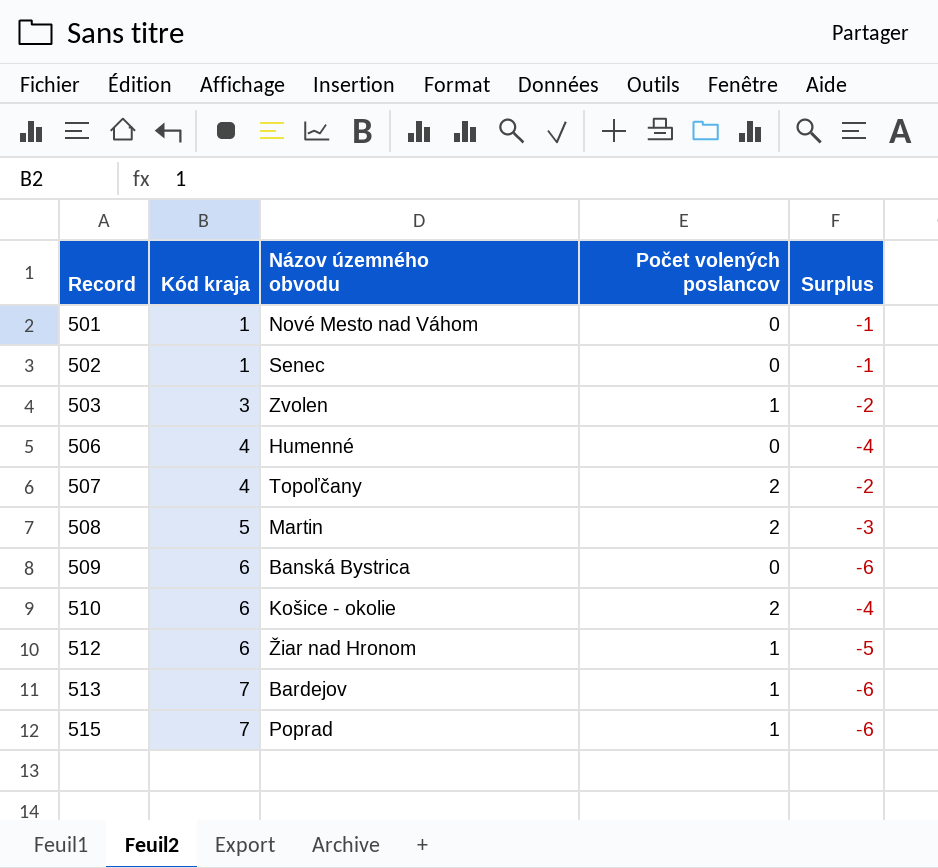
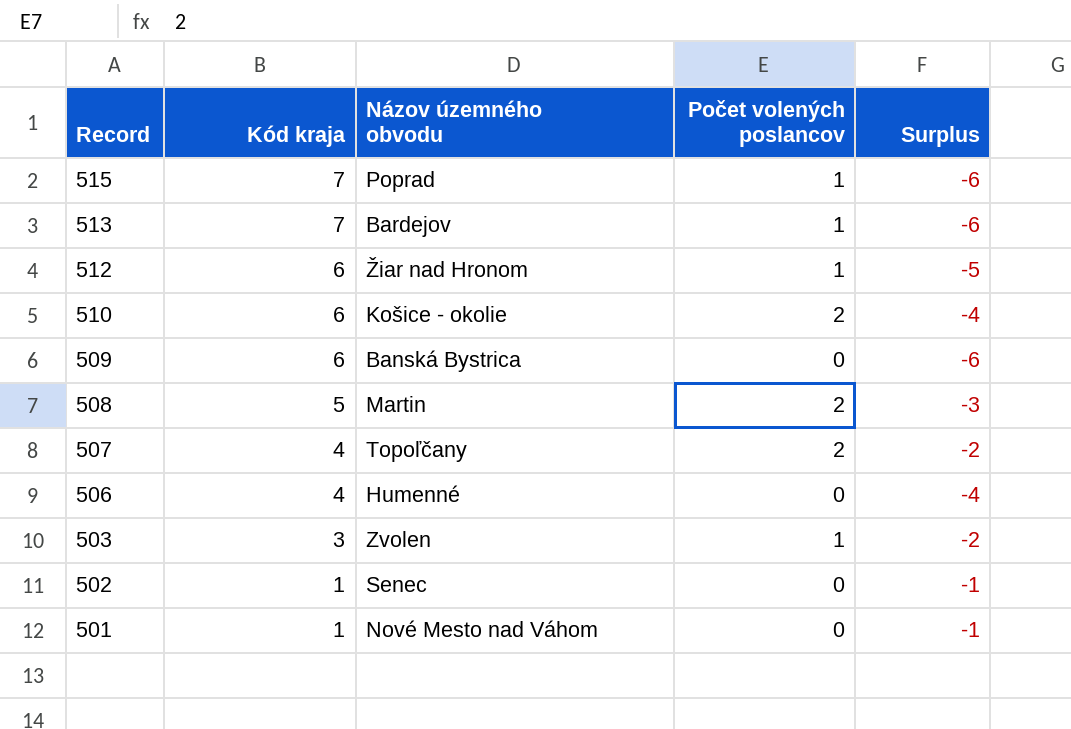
row order: Record ascending -> Record descending

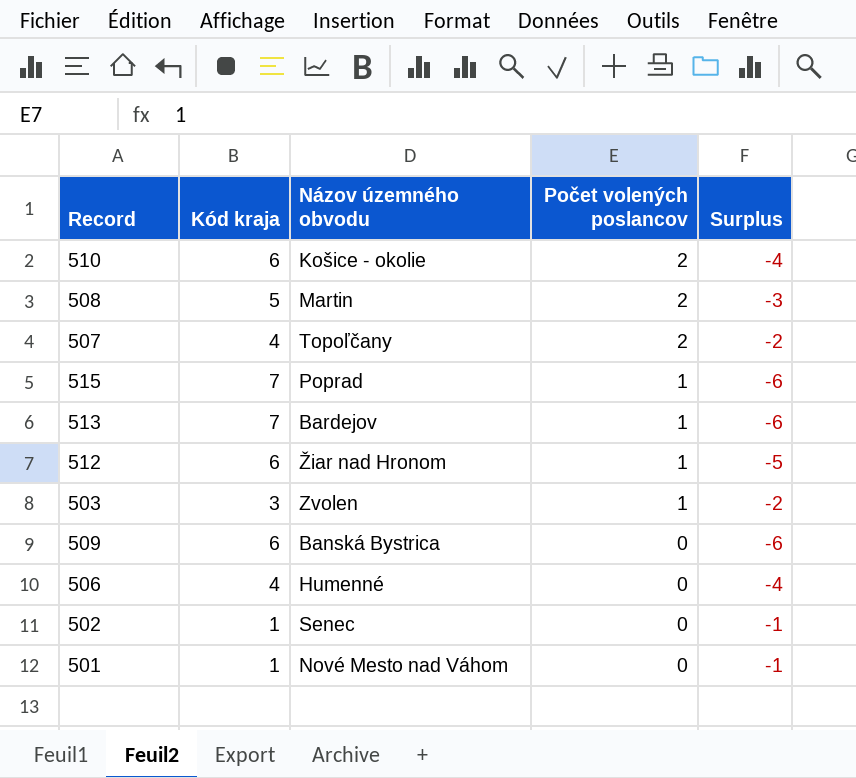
row order: Record descending -> Počet volených poslancov descending

